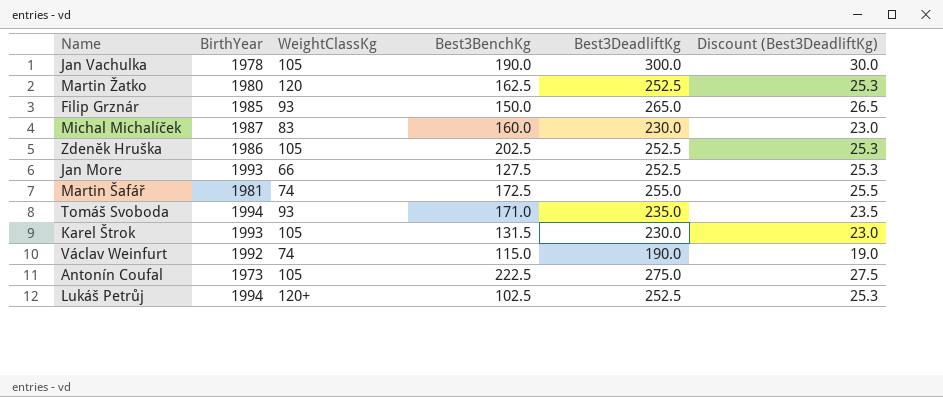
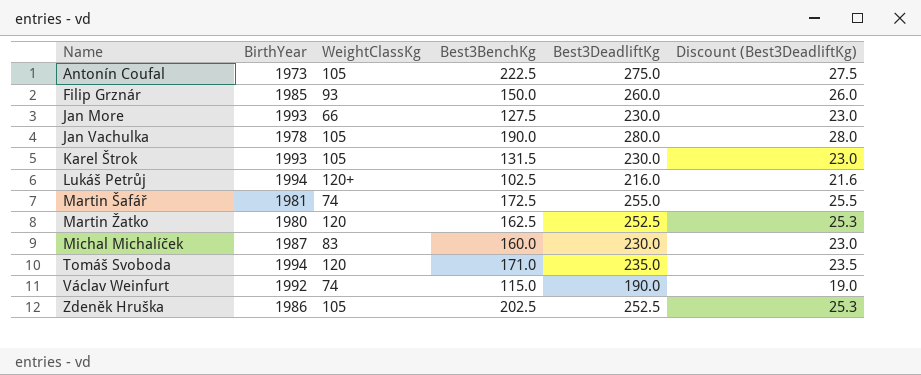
row order: none -> Name ascending
Filip Grznár | Best3DeadliftKg: 265.0 -> 260.0
Filip Grznár | Discount (Best3DeadliftKg): 26.5 -> 26.0
Jan More | Best3DeadliftKg: 252.5 -> 230.0
Jan More | Discount (Best3DeadliftKg): 25.3 -> 23.0
Jan Vachulka | Best3DeadliftKg: 300.0 -> 280.0
Jan Vachulka | Discount (Best3DeadliftKg): 30.0 -> 28.0
Lukáš Petrůj | Best3DeadliftKg: 252.5 -> 216.0
Lukáš Petrůj | Discount (Best3DeadliftKg): 25.3 -> 21.6
Tomáš Svoboda | WeightClassKg: 93 -> 120

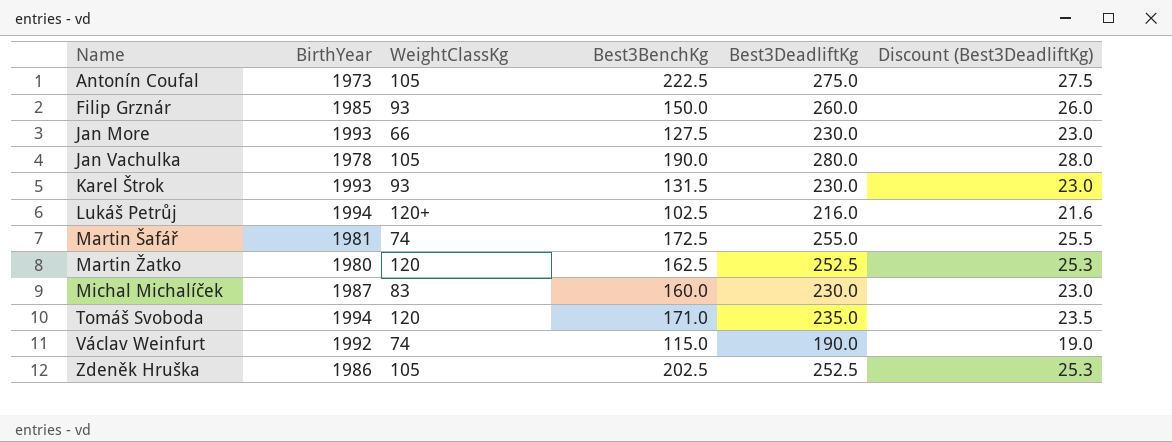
Karel Štrok | WeightClassKg: 105 -> 93

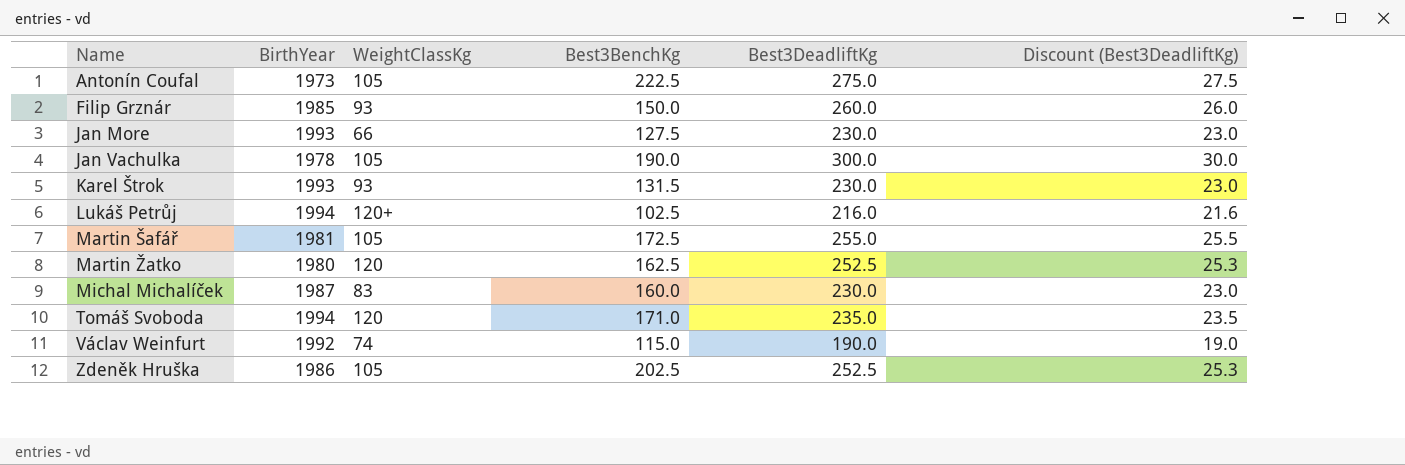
Jan Vachulka | Best3DeadliftKg: 280.0 -> 300.0
Jan Vachulka | Discount (Best3DeadliftKg): 28.0 -> 30.0
Martin Šafář | WeightClassKg: 74 -> 105

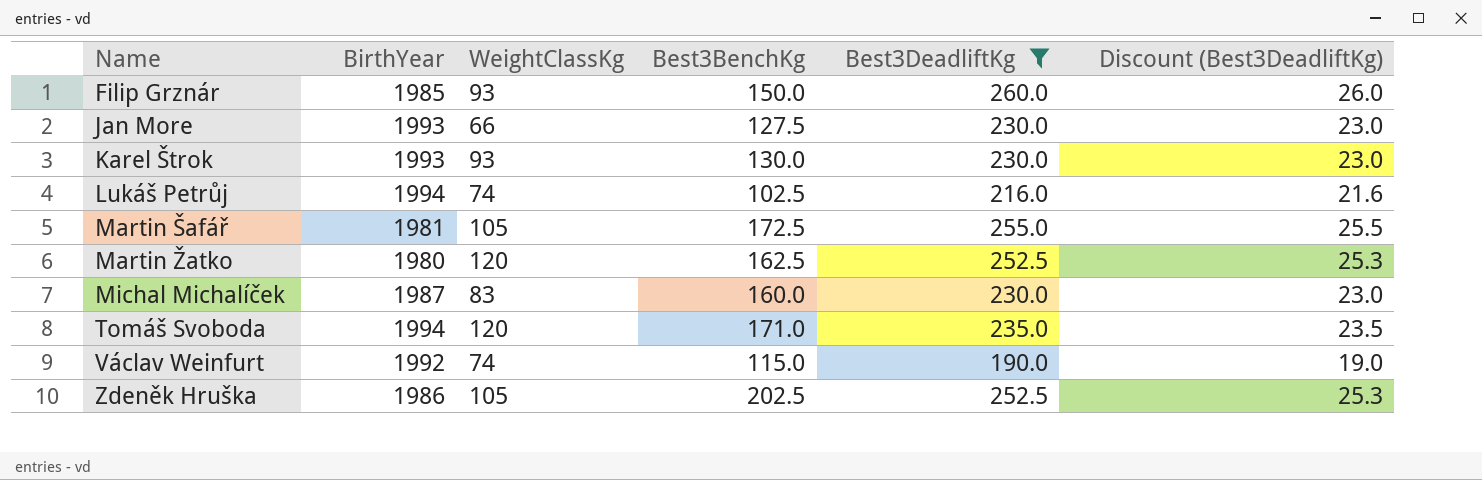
filter: none -> Best3DeadliftKg <= 260.0
Karel Štrok | Best3BenchKg: 131.5 -> 130.0
Lukáš Petrůj | WeightClassKg: 120+ -> 74

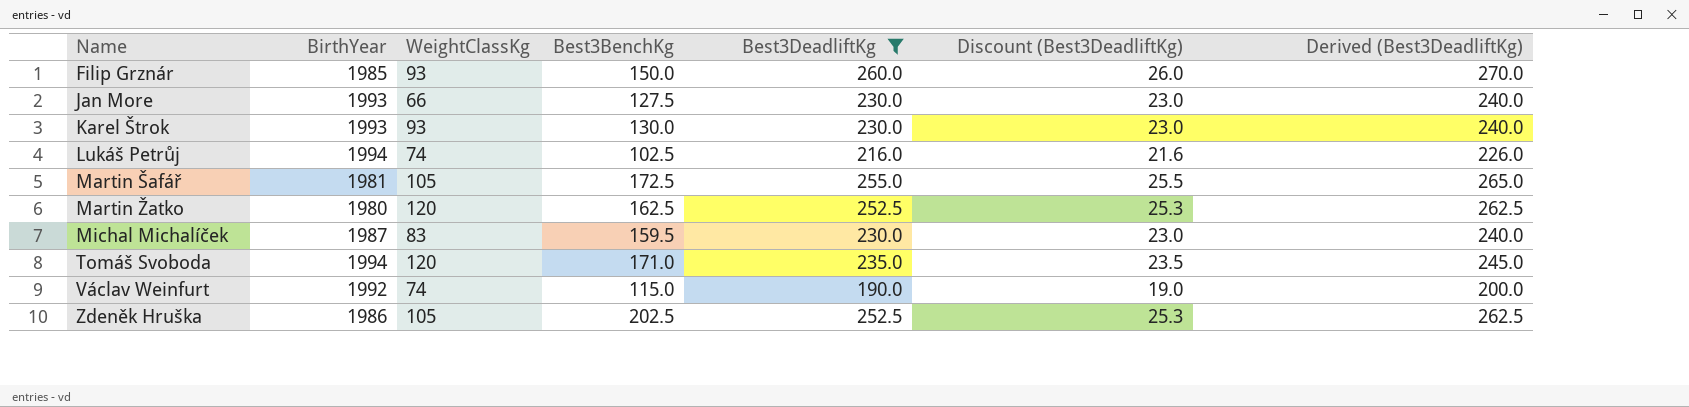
column Derived (Best3DeadliftKg) | formula: none -> [Best3DeadliftKg] + 10
Michal Michalíček | Best3BenchKg: 160.0 -> 159.5

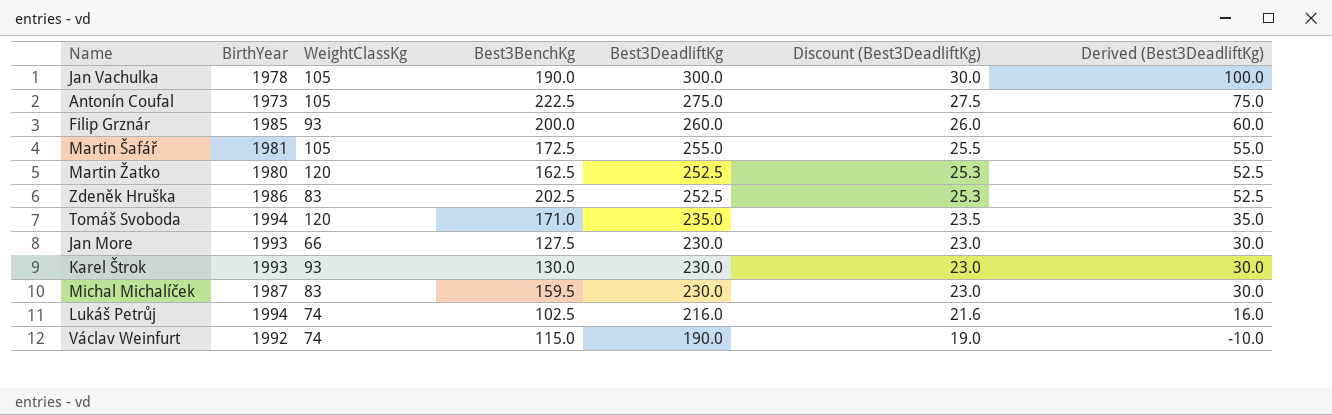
filter: Best3DeadliftKg <= 260.0 -> none
row order: Name ascending -> Best3DeadliftKg descending
column Derived (Best3DeadliftKg) | formula: [Best3DeadliftKg] + 10 -> [Best3DeadliftKg] - 200
Filip Grznár | Best3BenchKg: 150.0 -> 200.0
Zdeněk Hruška | WeightClassKg: 105 -> 83

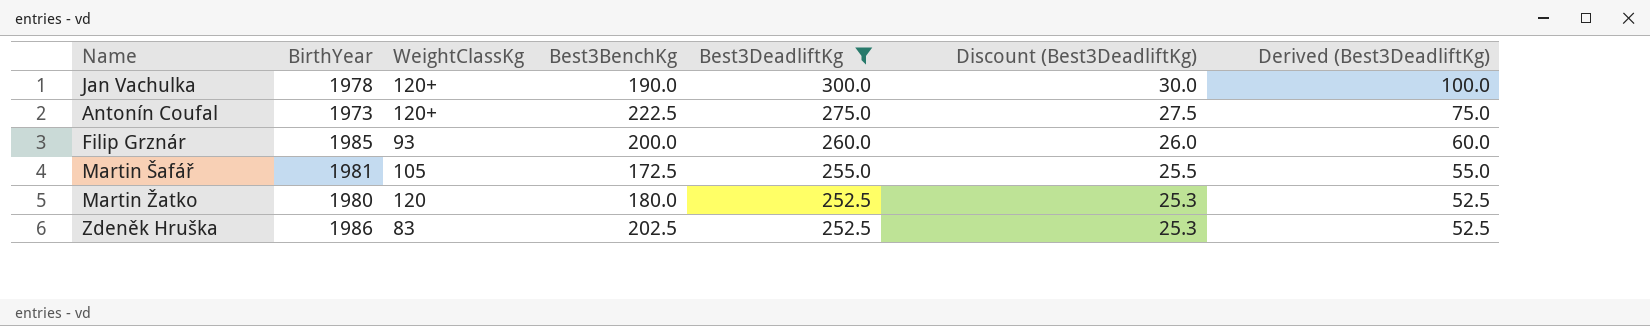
filter: none -> Best3DeadliftKg >= 252.5
Jan Vachulka | WeightClassKg: 105 -> 120+
Antonín Coufal | WeightClassKg: 105 -> 120+
Martin Žatko | Best3BenchKg: 162.5 -> 180.0

